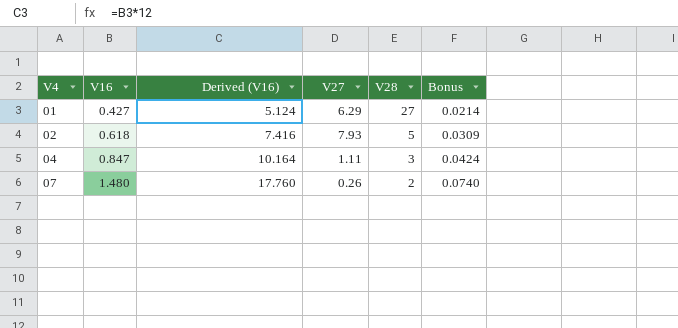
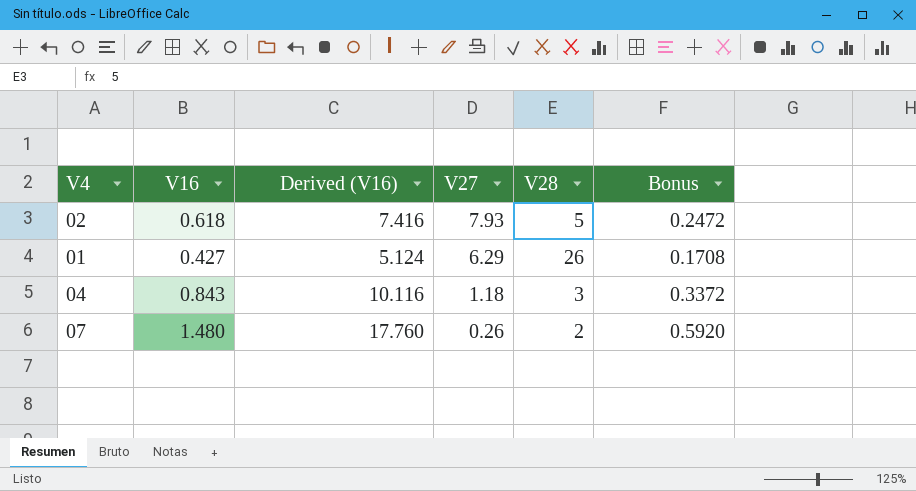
row order: V4 ascending -> V27 descending
column Bonus | formula: [V16] * 0.05 -> [V16] * 0.4
01 | V28: 27 -> 26
04 | V16: 0.847 -> 0.843
04 | Derived (V16): 10.164 -> 10.116
04 | V27: 1.11 -> 1.18

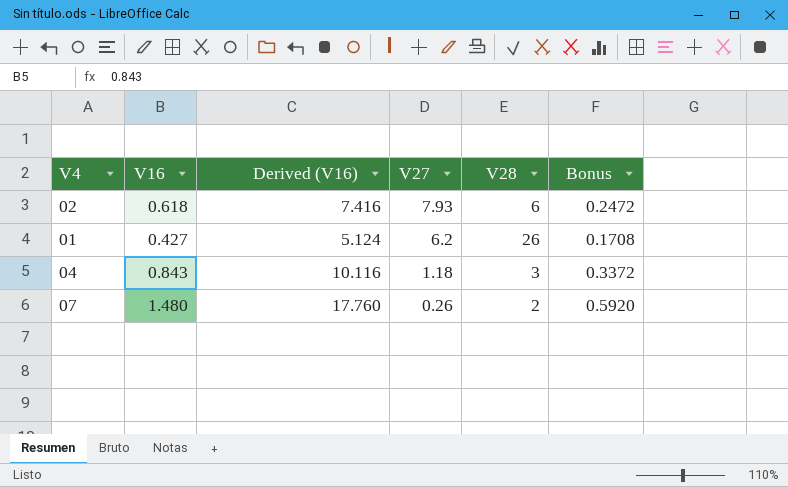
02 | V28: 5 -> 6
01 | V27: 6.29 -> 6.2

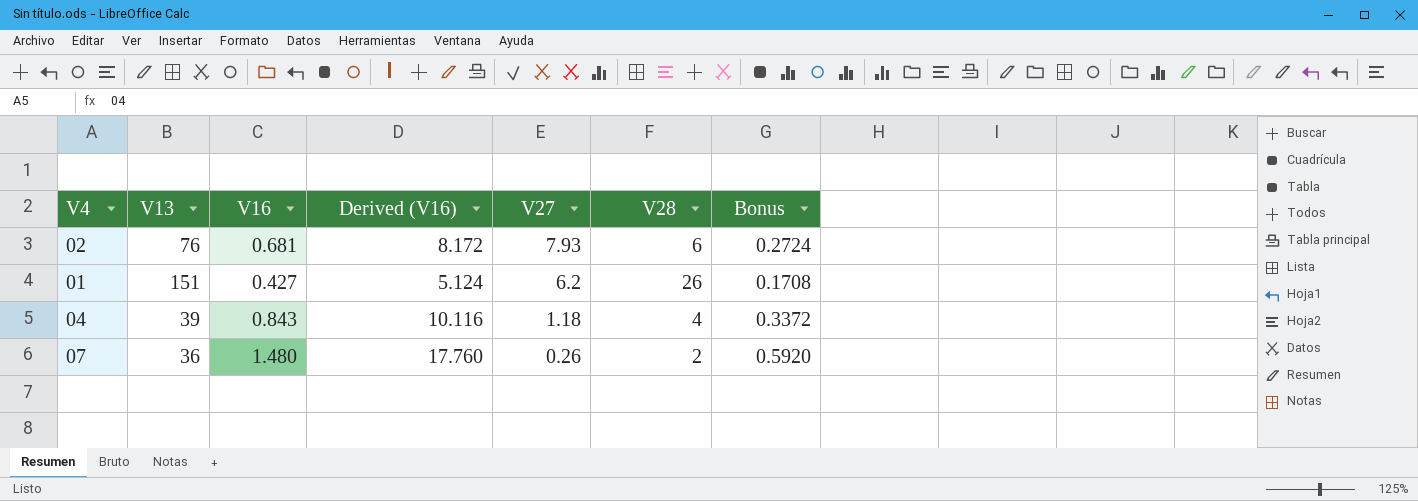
column V13 | position: none -> 2
02 | V16: 0.618 -> 0.681
02 | Derived (V16): 7.416 -> 8.172
02 | Bonus: 0.2472 -> 0.2724
04 | V28: 3 -> 4

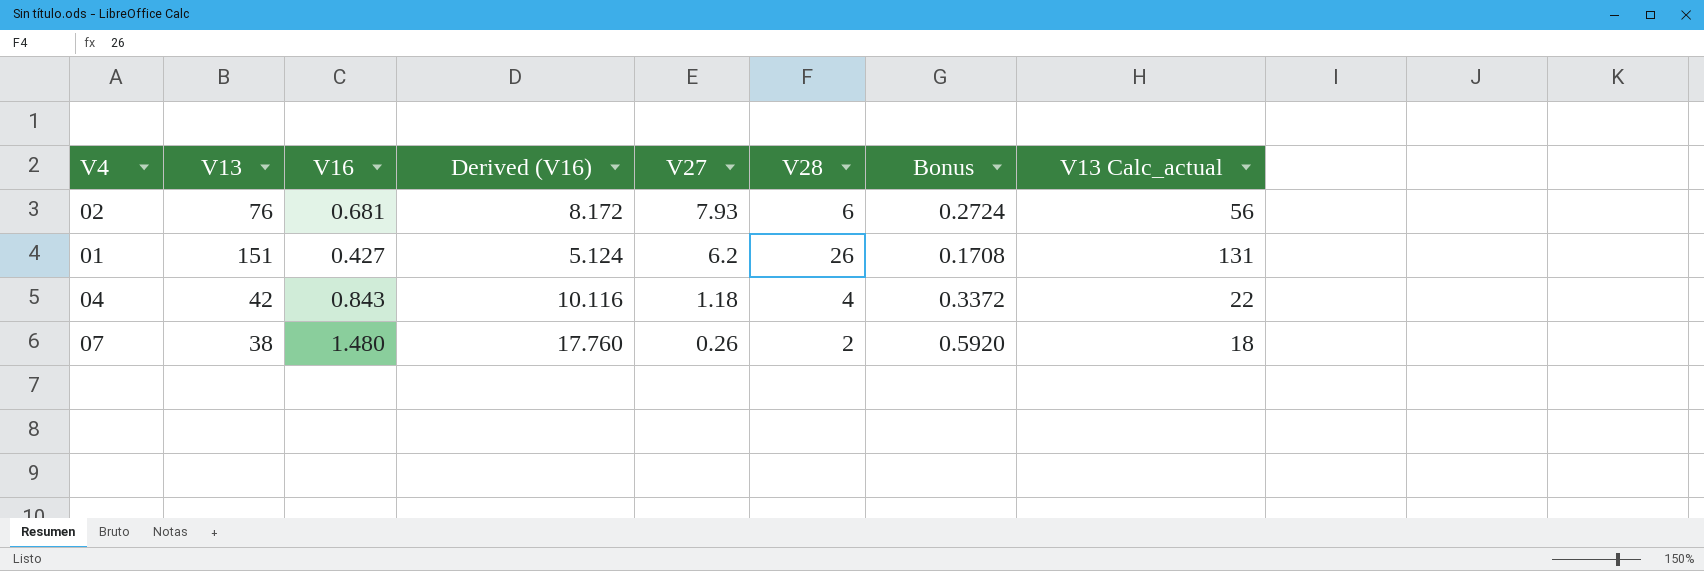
column V13 Calc_actual | formula: none -> [V13] - 20
04 | V13: 39 -> 42
07 | V13: 36 -> 38

